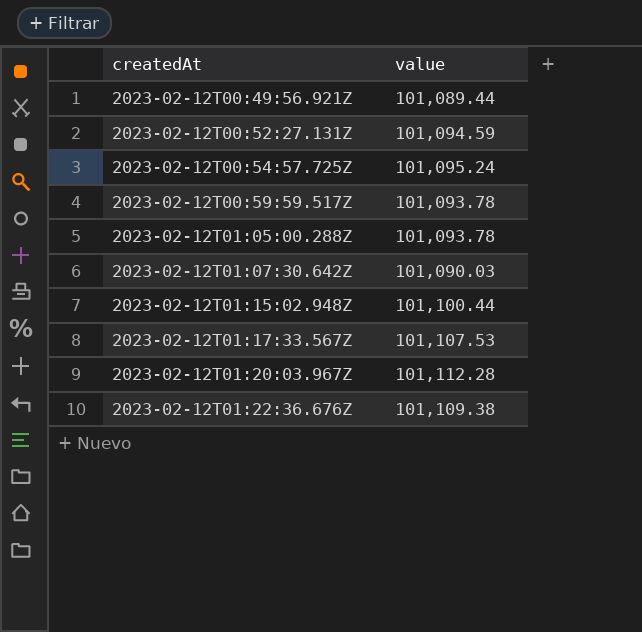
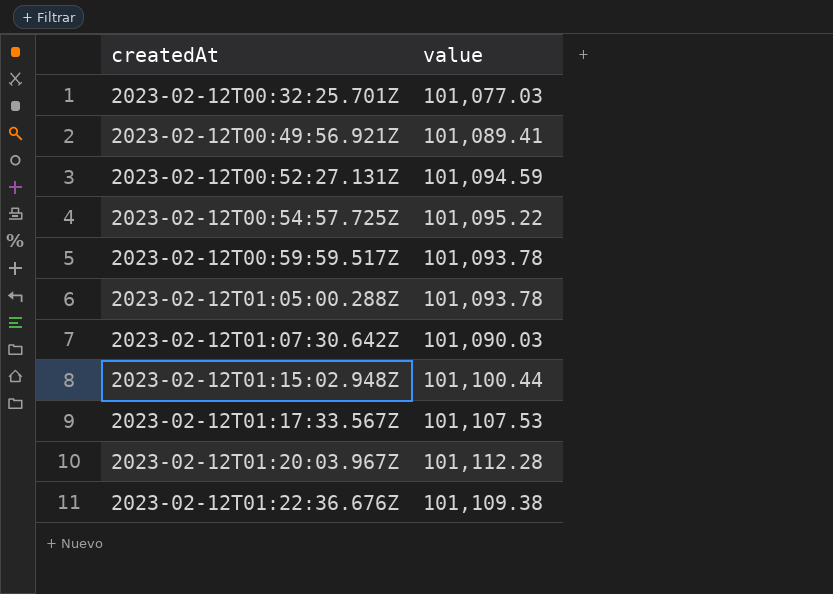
row 2023-02-12T00:32:25.701Z: none -> 101,077.03
2023-02-12T00:49:56.921Z | value: 101,089.44 -> 101,089.41
2023-02-12T00:54:57.725Z | value: 101,095.24 -> 101,095.22

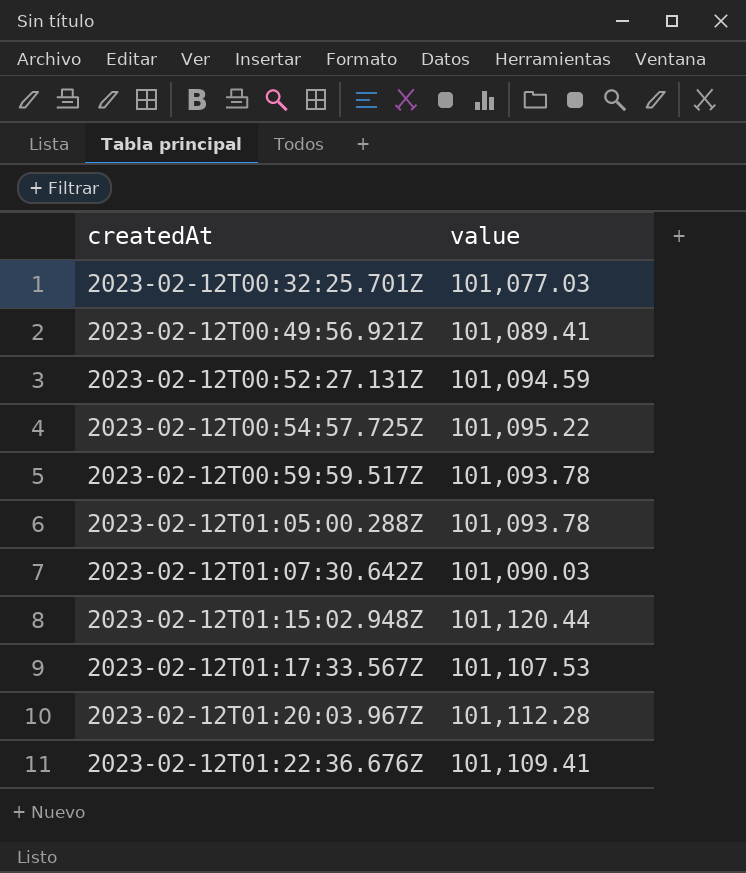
2023-02-12T01:15:02.948Z | value: 101,100.44 -> 101,120.44
2023-02-12T01:22:36.676Z | value: 101,109.38 -> 101,109.41

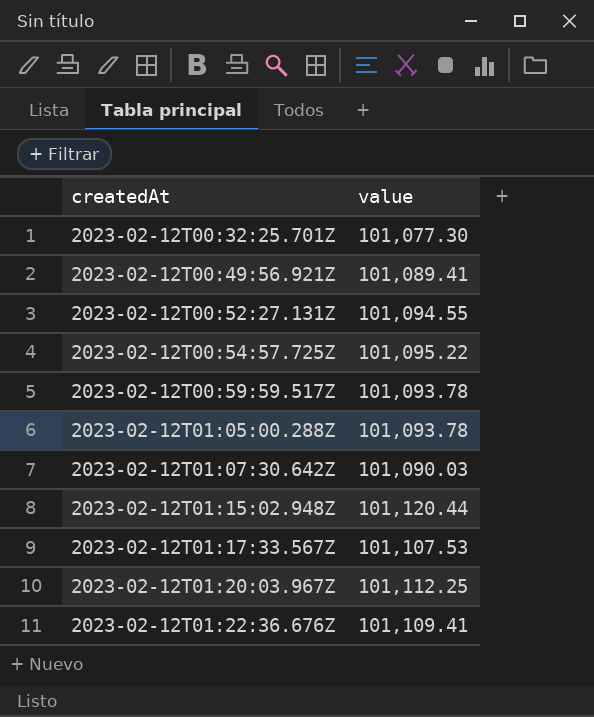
2023-02-12T00:32:25.701Z | value: 101,077.03 -> 101,077.30
2023-02-12T00:52:27.131Z | value: 101,094.59 -> 101,094.55
2023-02-12T01:20:03.967Z | value: 101,112.28 -> 101,112.25

